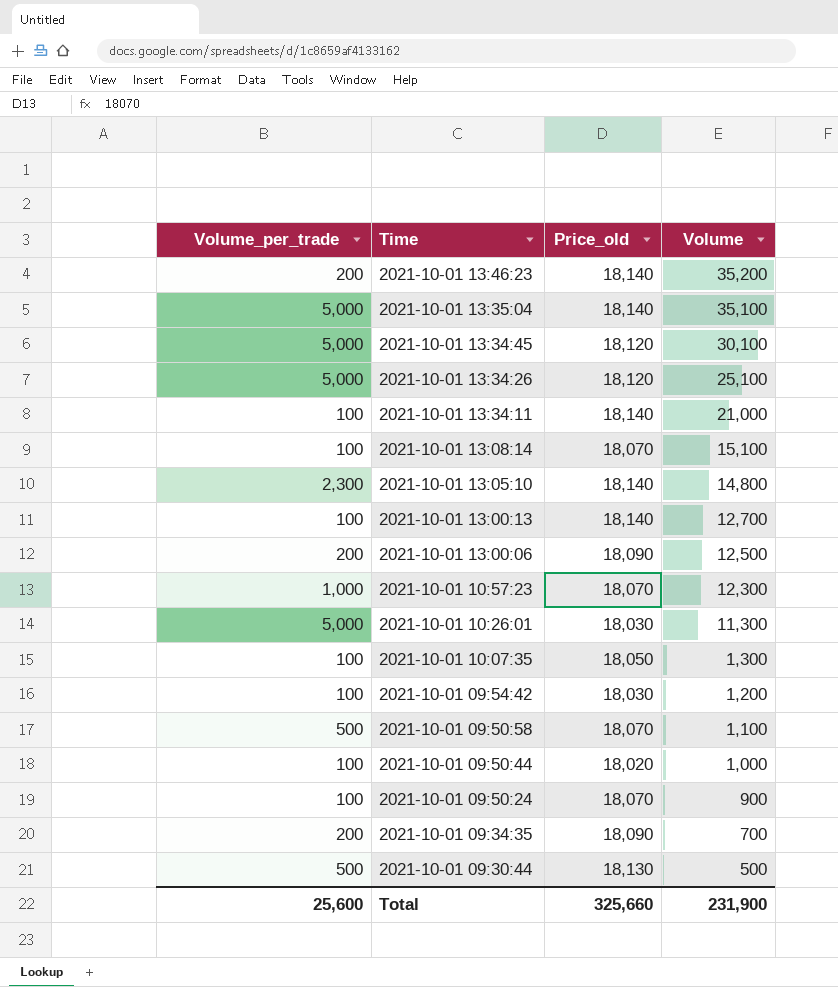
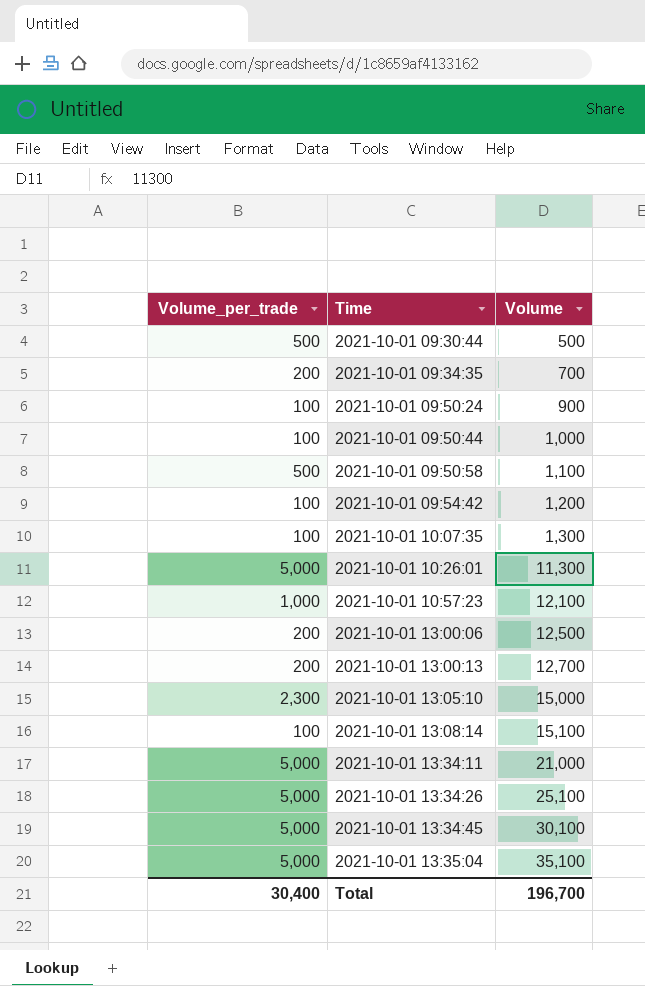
row order: Time descending -> Time ascending
column Price_old | position: 3 -> none
row 2021-10-01 13:46:23: 200 | 18,140 | 35,200 -> none
2021-10-01 10:57:23 | Volume: 12,300 -> 12,100
2021-10-01 13:00:13 | Volume_per_trade: 100 -> 200
2021-10-01 13:05:10 | Volume: 14,800 -> 15,000
2021-10-01 13:34:11 | Volume_per_trade: 100 -> 5,000
Total | Volume_per_trade: 25,600 -> 30,400
Total | Volume: 231,900 -> 196,700

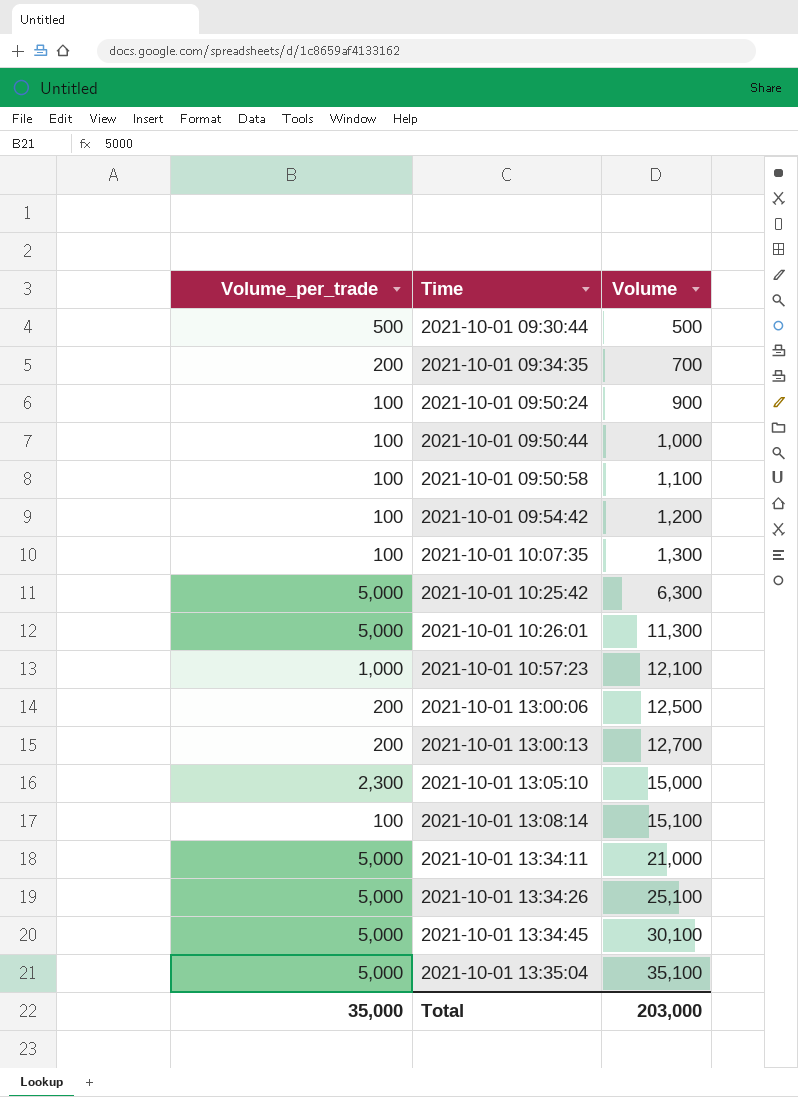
2021-10-01 09:50:58 | Volume_per_trade: 500 -> 100
row 2021-10-01 10:25:42: none -> 5,000 | 6,300
Total | Volume_per_trade: 30,400 -> 35,000
Total | Volume: 196,700 -> 203,000

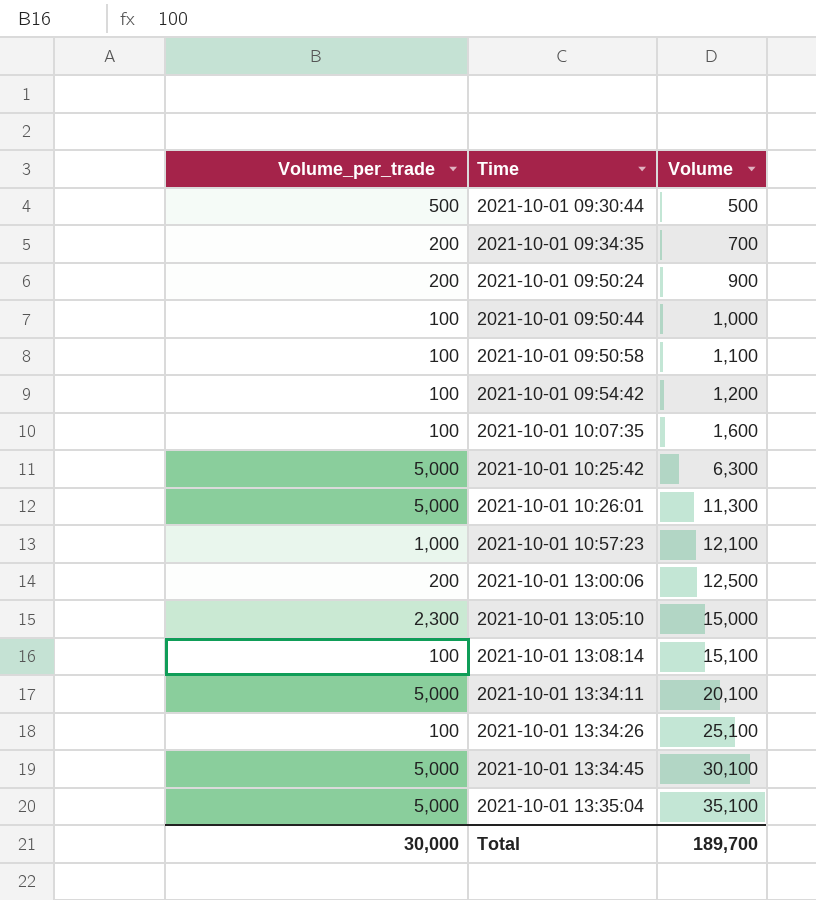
row 2021-10-01 13:00:13: 200 | 12,700 -> none
2021-10-01 09:50:24 | Volume_per_trade: 100 -> 200
2021-10-01 10:07:35 | Volume: 1,300 -> 1,600
2021-10-01 13:34:11 | Volume: 21,000 -> 20,100
2021-10-01 13:34:26 | Volume_per_trade: 5,000 -> 100
Total | Volume_per_trade: 35,000 -> 30,000
Total | Volume: 203,000 -> 189,700

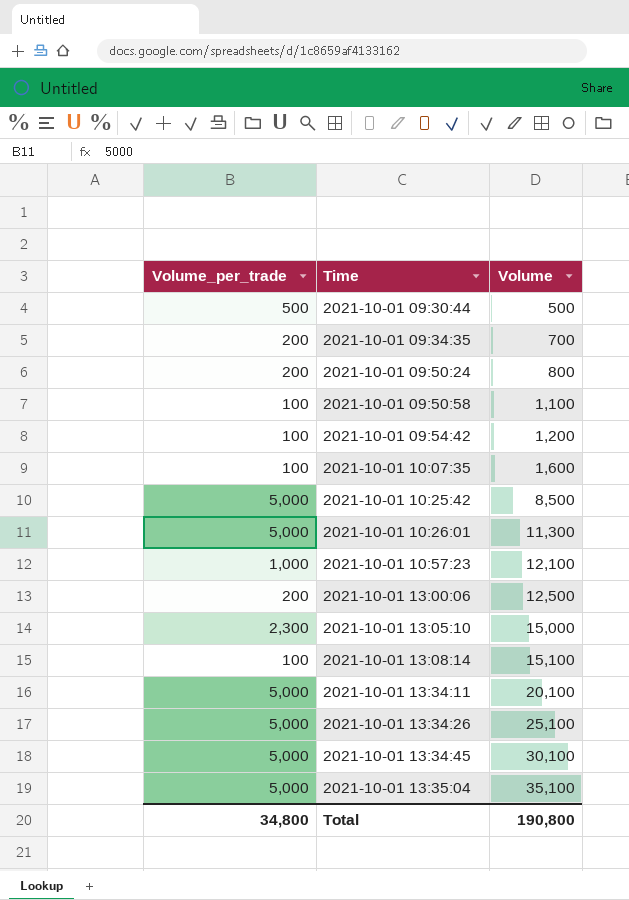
row 2021-10-01 09:50:44: 100 | 1,000 -> none
2021-10-01 09:50:24 | Volume: 900 -> 800
2021-10-01 10:25:42 | Volume: 6,300 -> 8,500
2021-10-01 13:34:26 | Volume_per_trade: 100 -> 5,000
Total | Volume_per_trade: 30,000 -> 34,800
Total | Volume: 189,700 -> 190,800

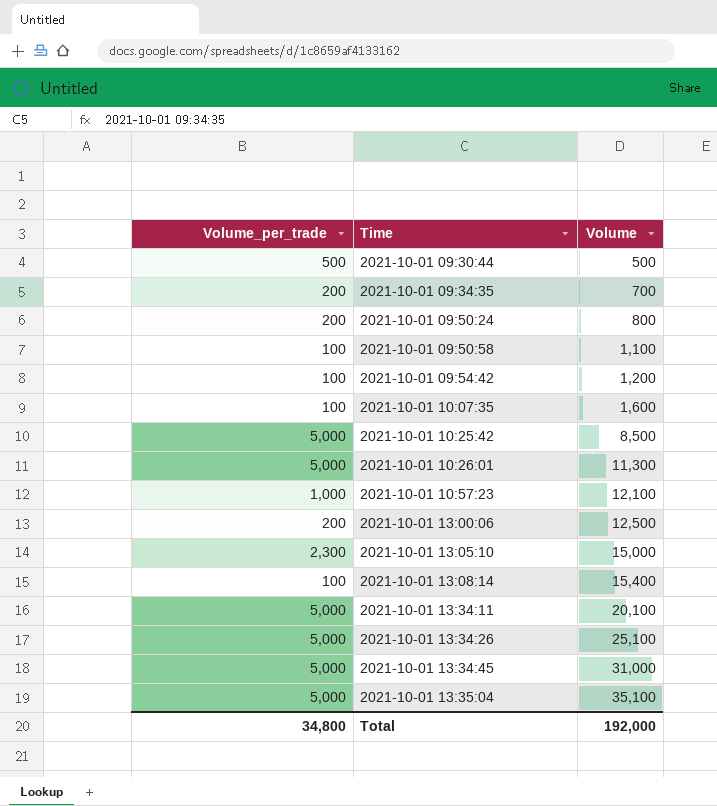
2021-10-01 13:08:14 | Volume: 15,100 -> 15,400
2021-10-01 13:34:45 | Volume: 30,100 -> 31,000
Total | Volume: 190,800 -> 192,000

